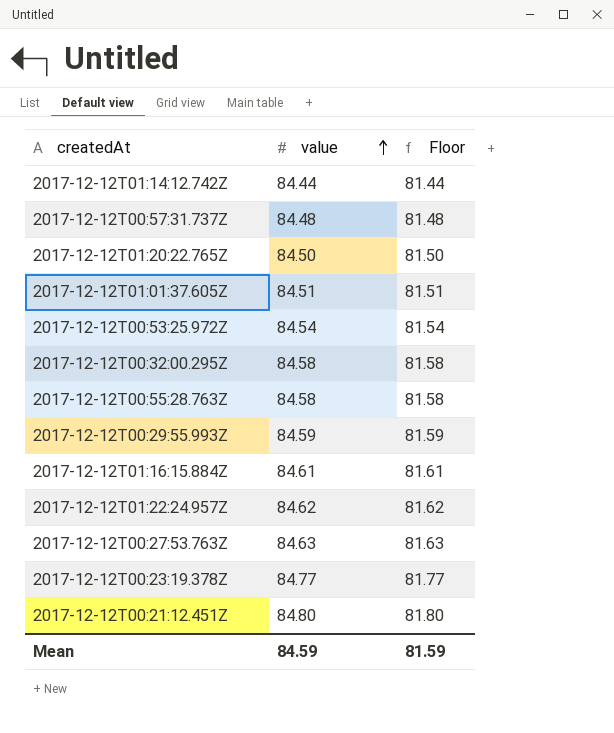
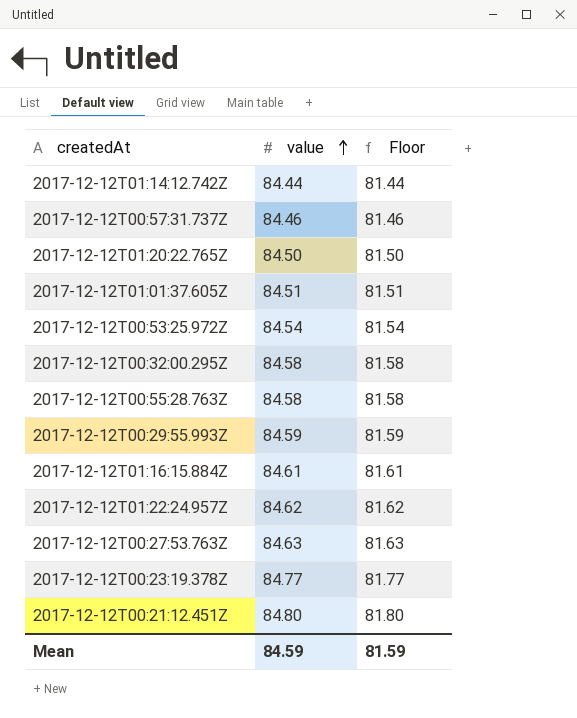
2017-12-12T00:57:31.737Z | value: 84.48 -> 84.46
2017-12-12T00:57:31.737Z | Floor: 81.48 -> 81.46

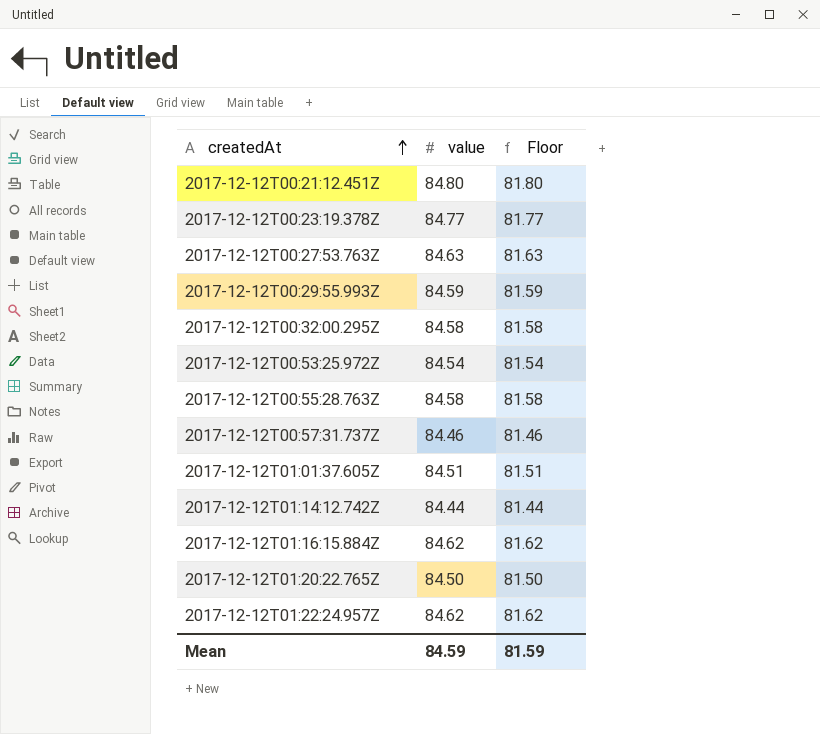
row order: value ascending -> createdAt ascending
2017-12-12T01:16:15.884Z | value: 84.61 -> 84.62
2017-12-12T01:16:15.884Z | Floor: 81.61 -> 81.62

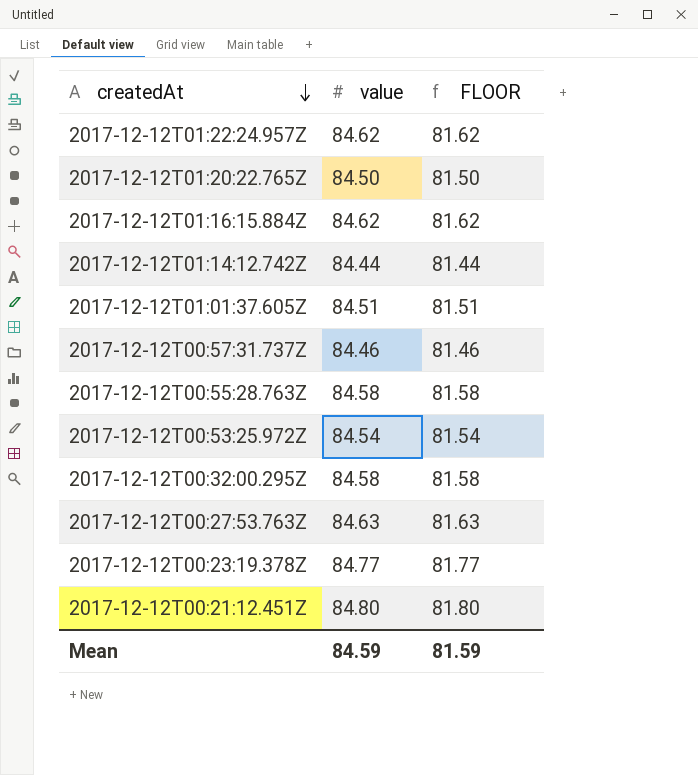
row order: createdAt ascending -> createdAt descending
column name: Floor -> FLOOR
row 2017-12-12T00:29:55.993Z: 84.59 | 81.59 -> none

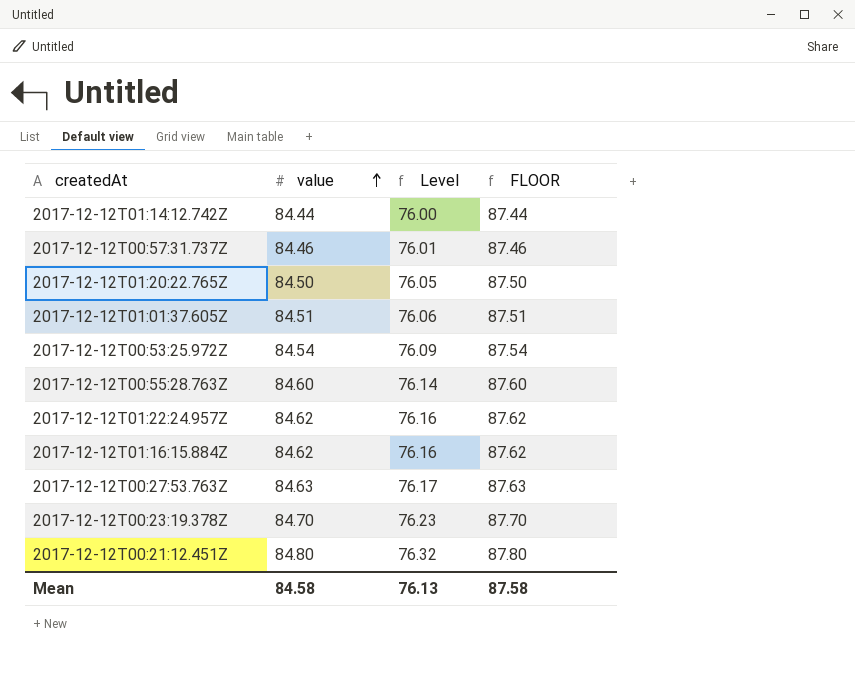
row order: createdAt descending -> value ascending
column Level | formula: none -> [value] * 0.9
column FLOOR | formula: [value] - 3 -> [value] + 3
row 2017-12-12T00:32:00.295Z: 84.58 | 81.58 -> none
2017-12-12T00:55:28.763Z | value: 84.58 -> 84.60
2017-12-12T00:23:19.378Z | value: 84.77 -> 84.70
Mean | value: 84.59 -> 84.58
Mean | FLOOR: 81.59 -> 87.58

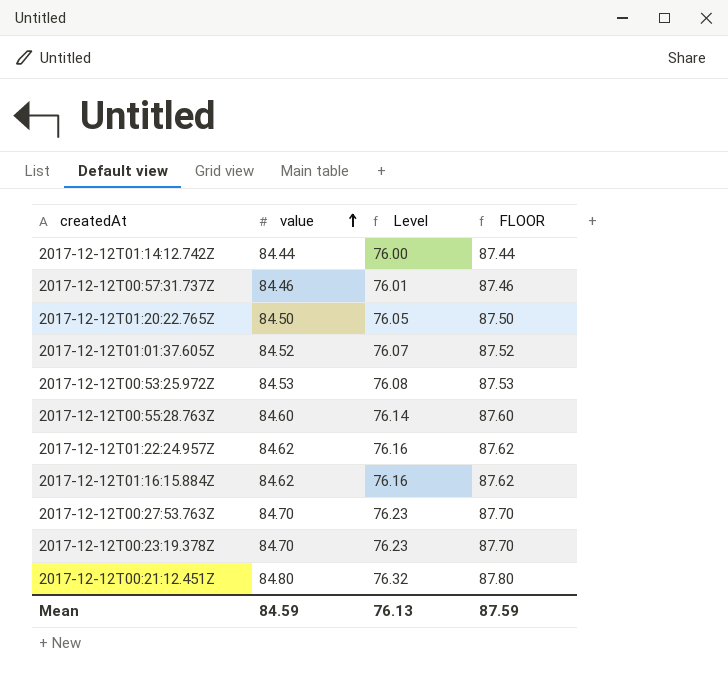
2017-12-12T01:01:37.605Z | value: 84.51 -> 84.52
2017-12-12T01:01:37.605Z | Level: 76.06 -> 76.07
2017-12-12T01:01:37.605Z | FLOOR: 87.51 -> 87.52
2017-12-12T00:53:25.972Z | value: 84.54 -> 84.53
2017-12-12T00:53:25.972Z | Level: 76.09 -> 76.08
2017-12-12T00:53:25.972Z | FLOOR: 87.54 -> 87.53
2017-12-12T00:27:53.763Z | value: 84.63 -> 84.70
2017-12-12T00:27:53.763Z | Level: 76.17 -> 76.23
2017-12-12T00:27:53.763Z | FLOOR: 87.63 -> 87.70
Mean | value: 84.58 -> 84.59
Mean | FLOOR: 87.58 -> 87.59

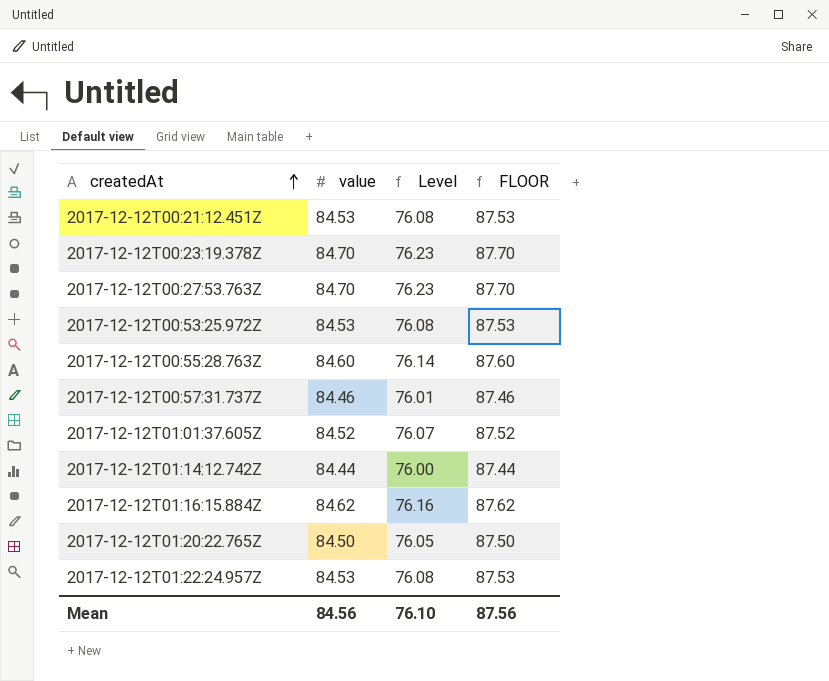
row order: value ascending -> createdAt ascending
2017-12-12T00:21:12.451Z | value: 84.80 -> 84.53
2017-12-12T00:21:12.451Z | Level: 76.32 -> 76.08
2017-12-12T00:21:12.451Z | FLOOR: 87.80 -> 87.53
2017-12-12T01:22:24.957Z | value: 84.62 -> 84.53
2017-12-12T01:22:24.957Z | Level: 76.16 -> 76.08
2017-12-12T01:22:24.957Z | FLOOR: 87.62 -> 87.53
Mean | value: 84.59 -> 84.56
Mean | Level: 76.13 -> 76.10
Mean | FLOOR: 87.59 -> 87.56

